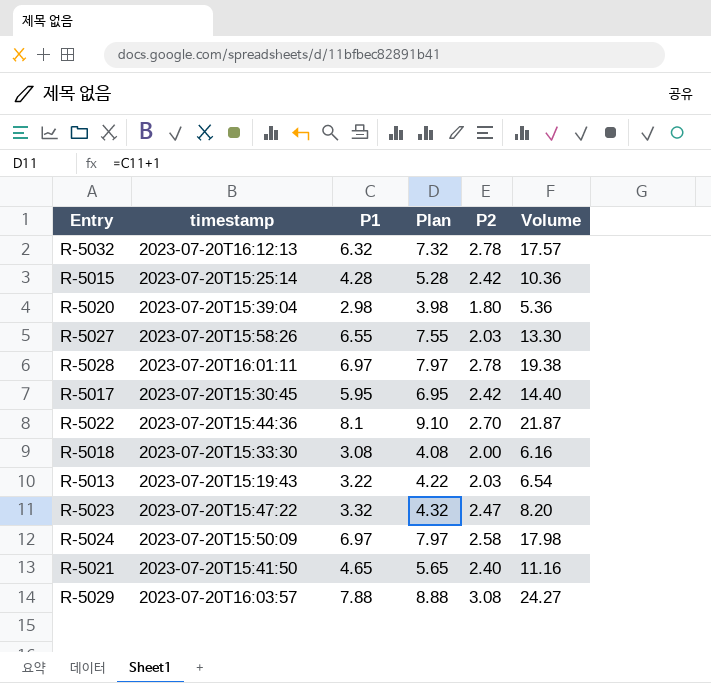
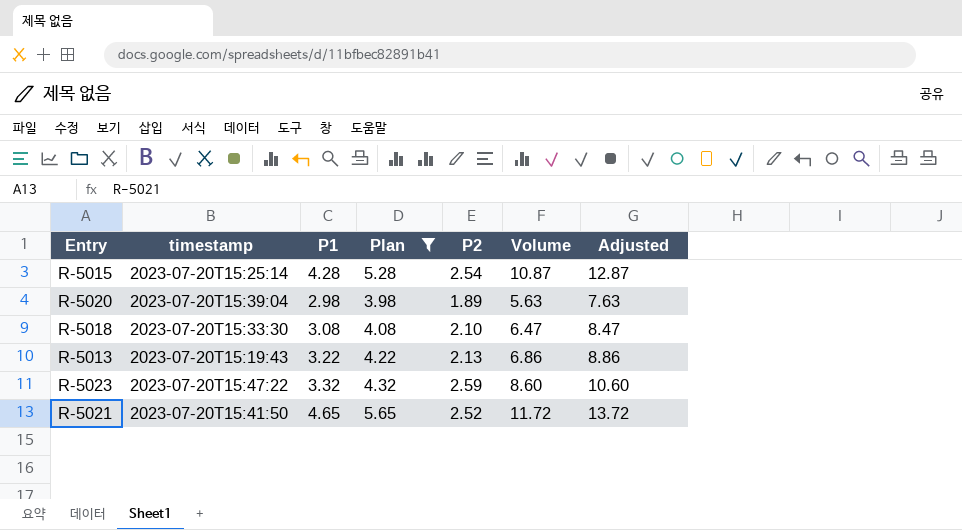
filter: none -> Plan <= 5.65
column Adjusted | formula: none -> [Volume] + 2
R-5015 | P2: 2.42 -> 2.54
R-5015 | Volume: 10.36 -> 10.87
R-5020 | P2: 1.80 -> 1.89
R-5020 | Volume: 5.36 -> 5.63
R-5018 | P2: 2.00 -> 2.10
R-5018 | Volume: 6.16 -> 6.47
R-5013 | P2: 2.03 -> 2.13
R-5013 | Volume: 6.54 -> 6.86
R-5023 | P2: 2.47 -> 2.59
R-5023 | Volume: 8.20 -> 8.60
R-5021 | P2: 2.40 -> 2.52
R-5021 | Volume: 11.16 -> 11.72

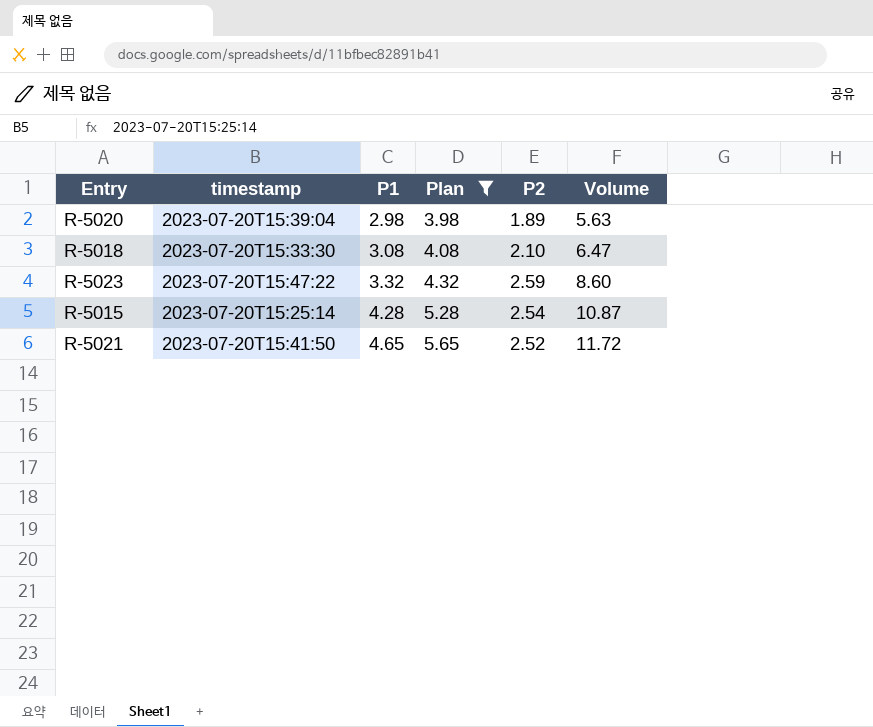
row order: none -> P1 ascending
column Adjusted | formula: [Volume] + 2 -> none
row R-5013: 2023-07-20T15:19:43 | 3.22 | 4.22 | 2.13 | 6.86 | 8.86 -> none

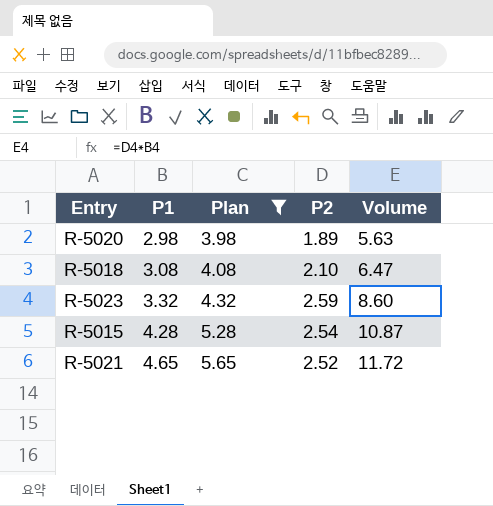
column timestamp | position: 2 -> none

